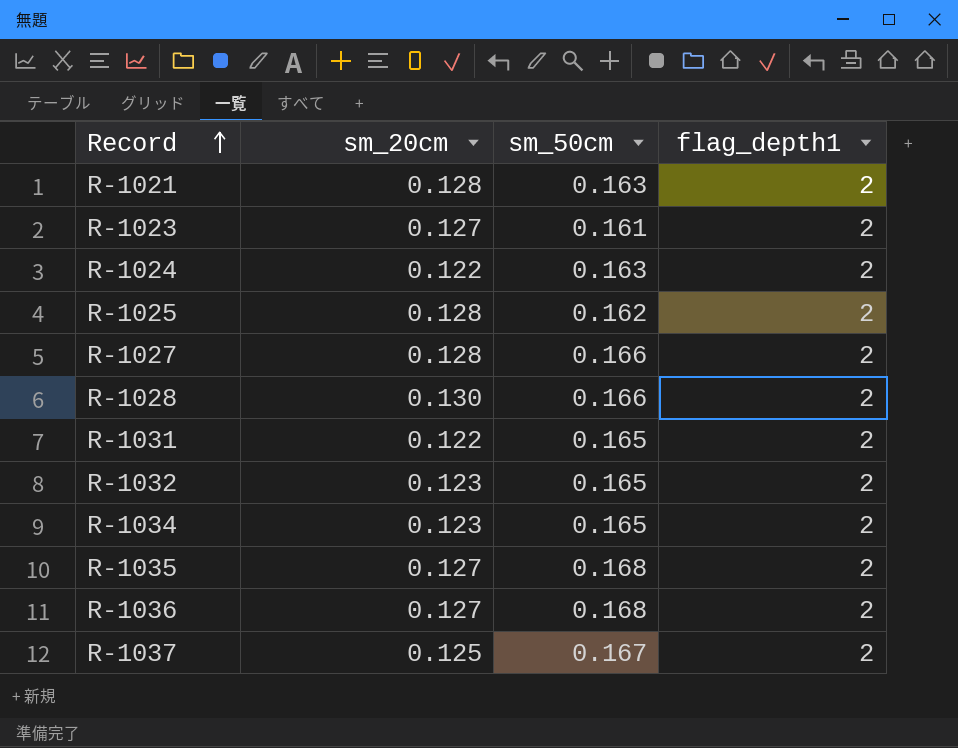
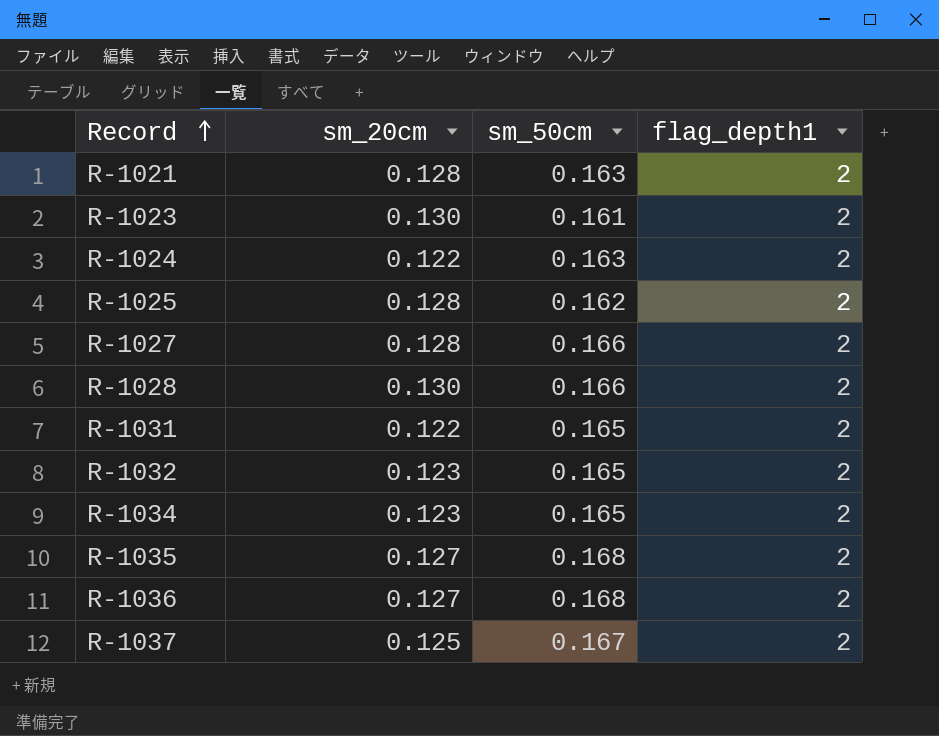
R-1023 | sm_20cm: 0.127 -> 0.130

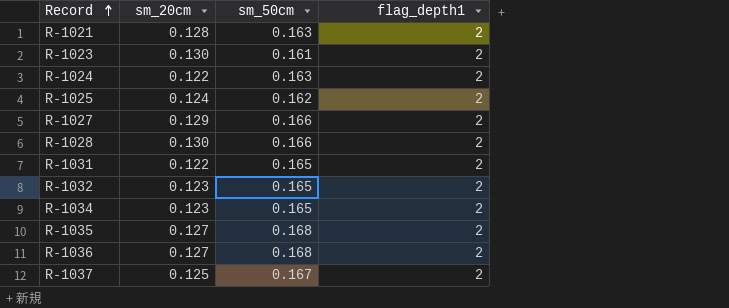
R-1025 | sm_20cm: 0.128 -> 0.124
R-1027 | sm_20cm: 0.128 -> 0.129

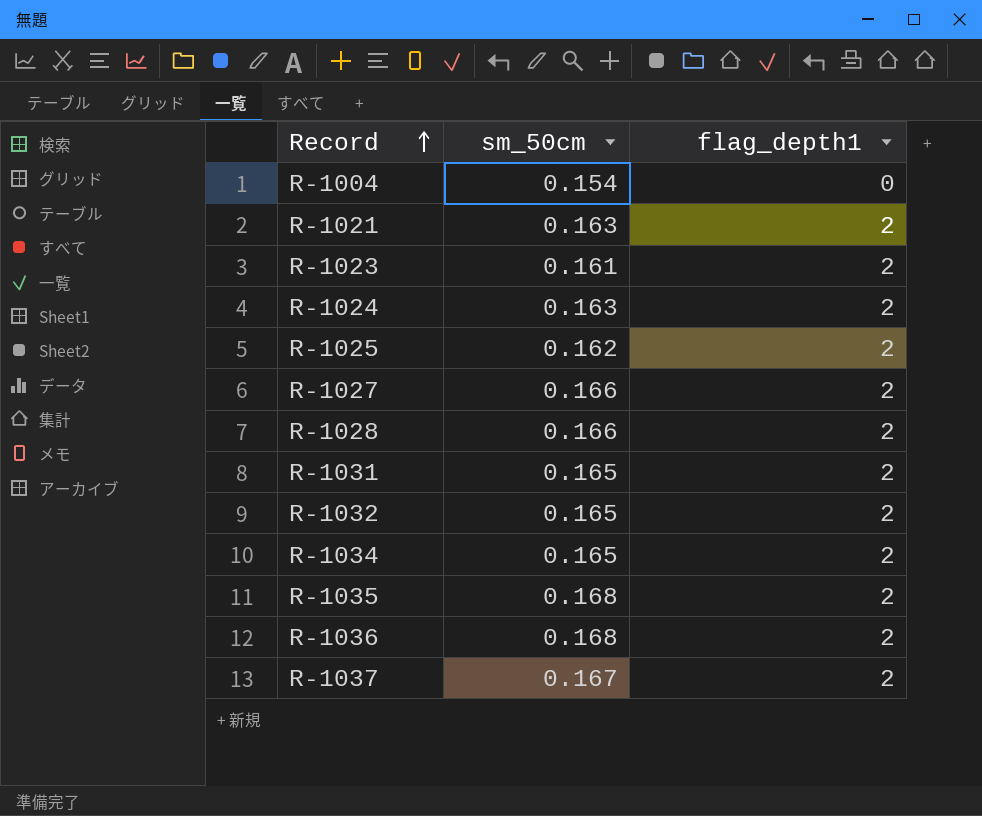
column sm_20cm | position: 2 -> none
row R-1004: none -> 0.154 | 0

